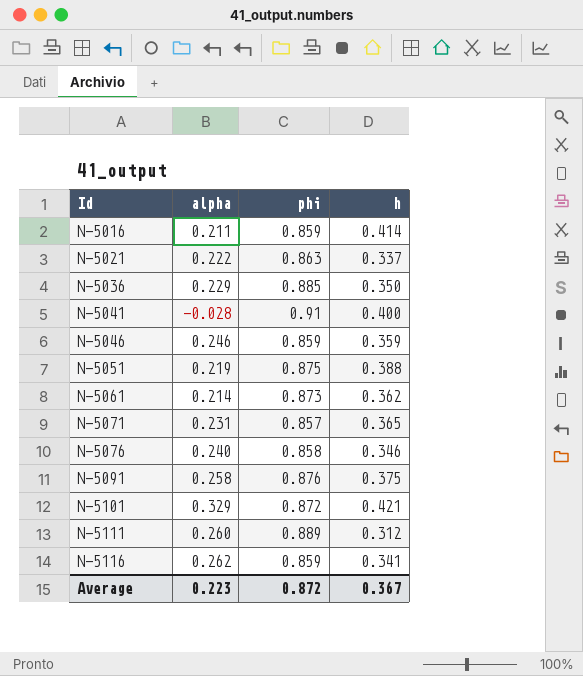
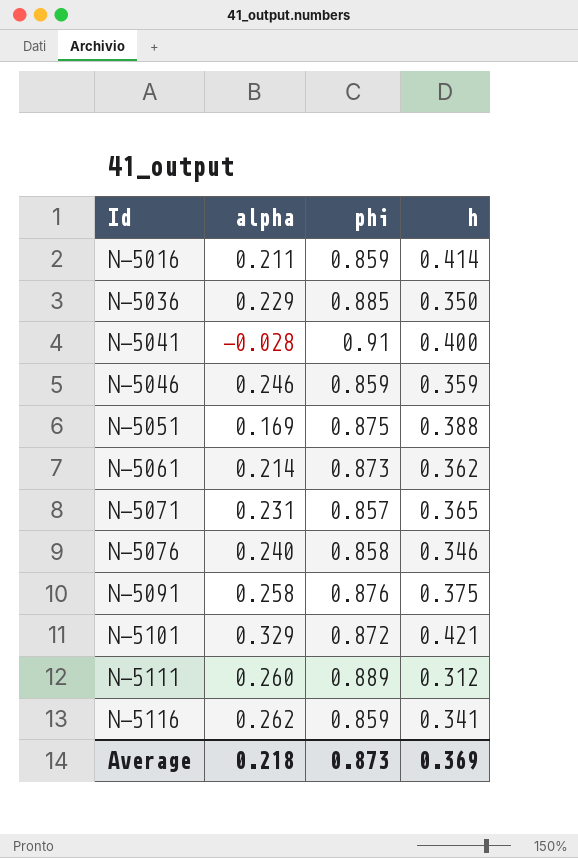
row N-5021: 0.222 | 0.863 | 0.337 -> none
N-5051 | alpha: 0.219 -> 0.169
Average | alpha: 0.223 -> 0.218
Average | phi: 0.872 -> 0.873
Average | h: 0.367 -> 0.369

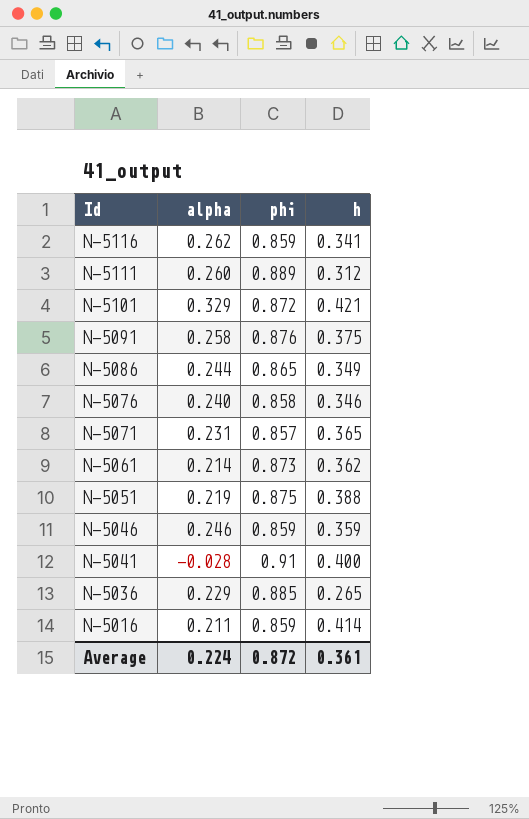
row order: Id ascending -> Id descending
row N-5086: none -> 0.244 | 0.865 | 0.349
N-5051 | alpha: 0.169 -> 0.219
N-5036 | h: 0.350 -> 0.265
Average | alpha: 0.218 -> 0.224
Average | phi: 0.873 -> 0.872
Average | h: 0.369 -> 0.361

